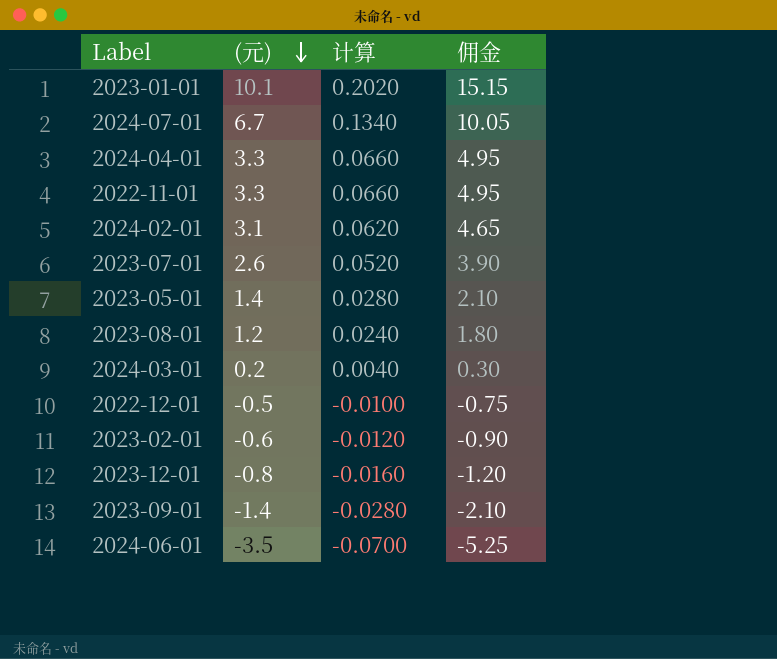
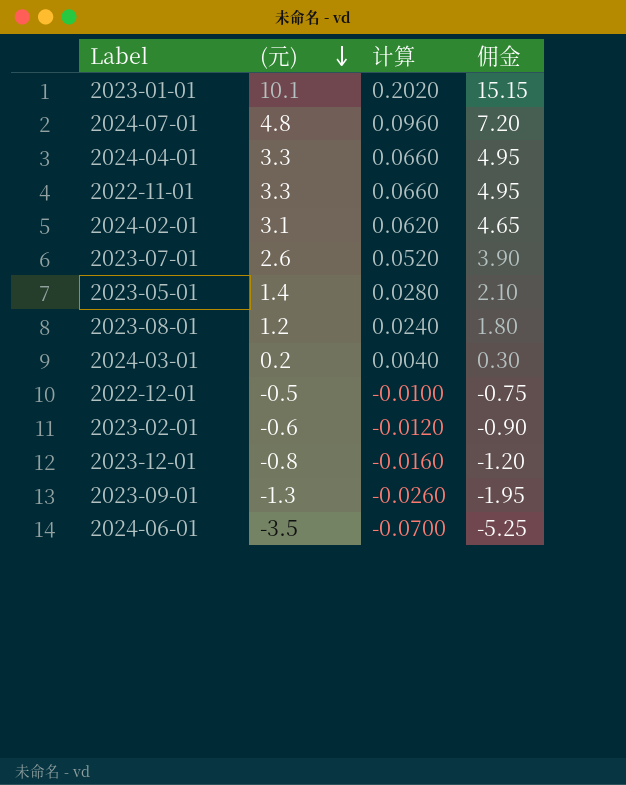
2024-07-01 | (元): 6.7 -> 4.8
2024-07-01 | 计算: 0.1340 -> 0.0960
2024-07-01 | 佣金: 10.05 -> 7.20
2023-09-01 | (元): -1.4 -> -1.3
2023-09-01 | 计算: -0.0280 -> -0.0260
2023-09-01 | 佣金: -2.10 -> -1.95

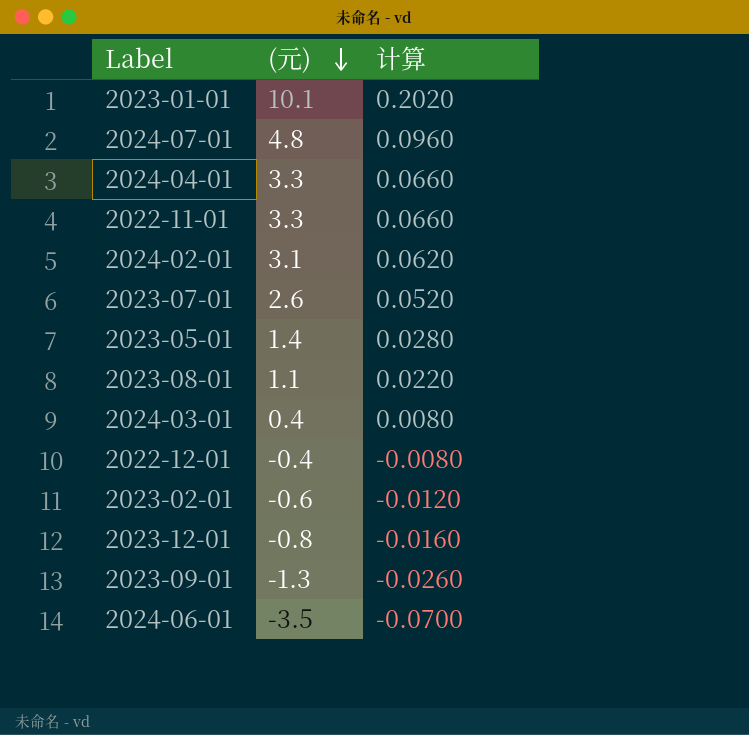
column 佣金 | formula: [(元)] * 1.5 -> none
2023-08-01 | (元): 1.2 -> 1.1
2023-08-01 | 计算: 0.0240 -> 0.0220
2024-03-01 | (元): 0.2 -> 0.4
2024-03-01 | 计算: 0.0040 -> 0.0080
2022-12-01 | (元): -0.5 -> -0.4
2022-12-01 | 计算: -0.0100 -> -0.0080

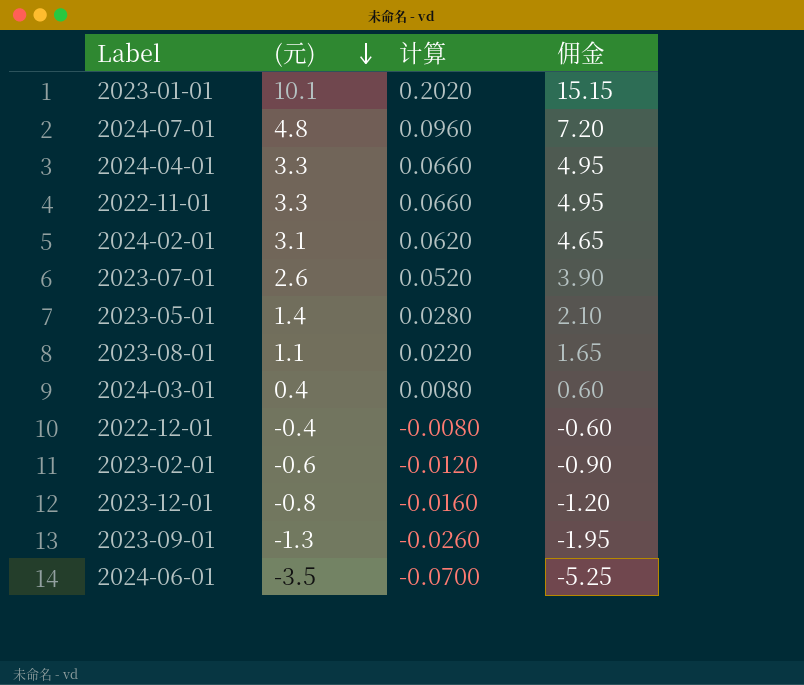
column 佣金 | formula: none -> [(元)] * 1.5

